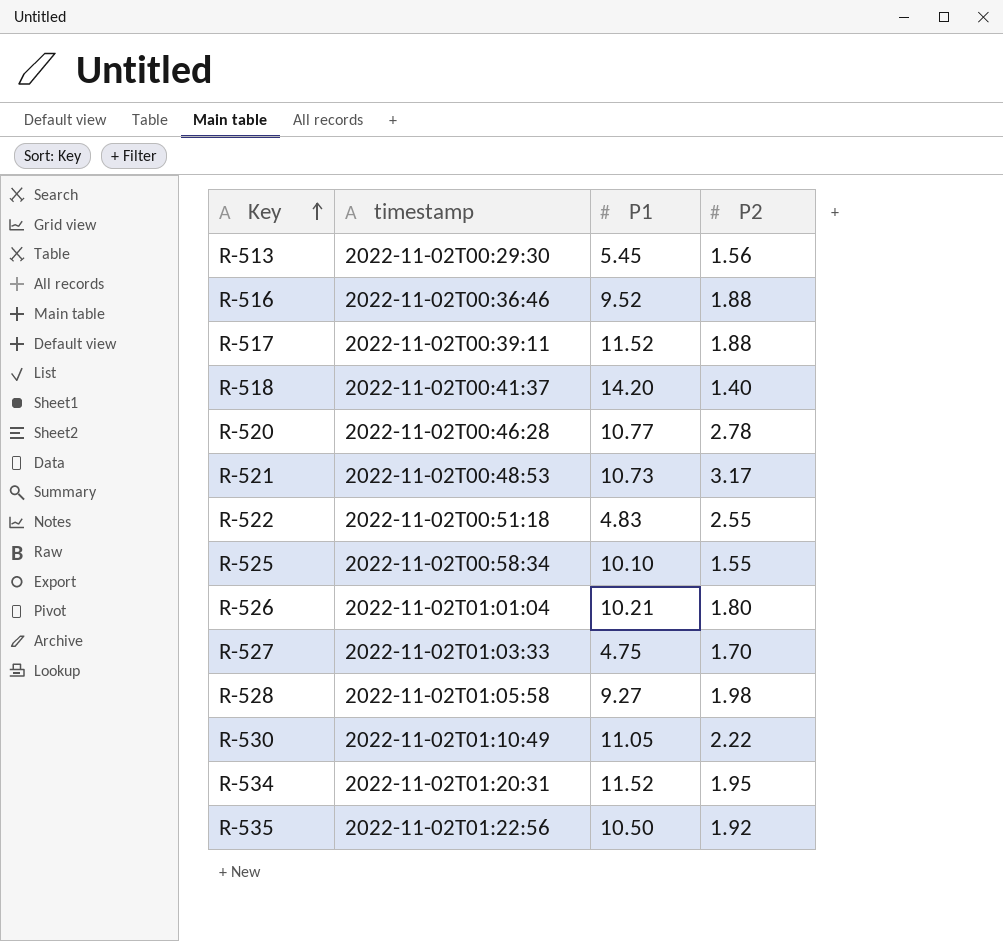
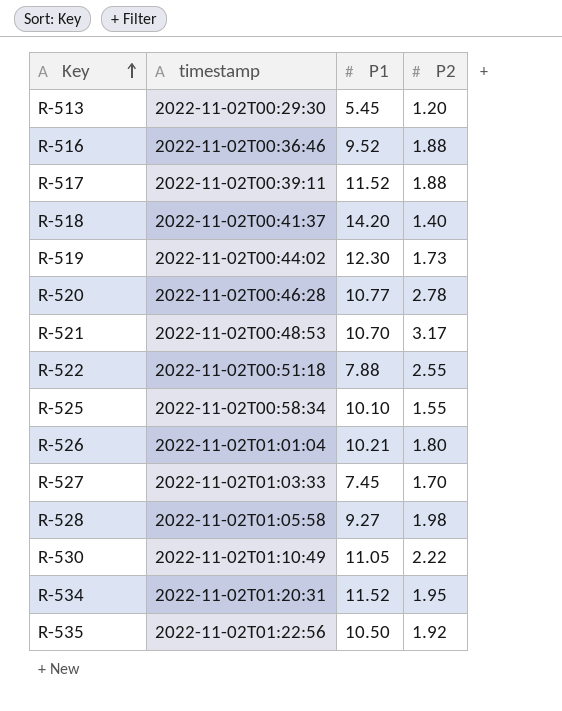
R-513 | P2: 1.56 -> 1.20
row R-519: none -> 2022-11-02T00:44:02 | 12.30 | 1.73
R-521 | P1: 10.73 -> 10.70
R-522 | P1: 4.83 -> 7.88
R-527 | P1: 4.75 -> 7.45

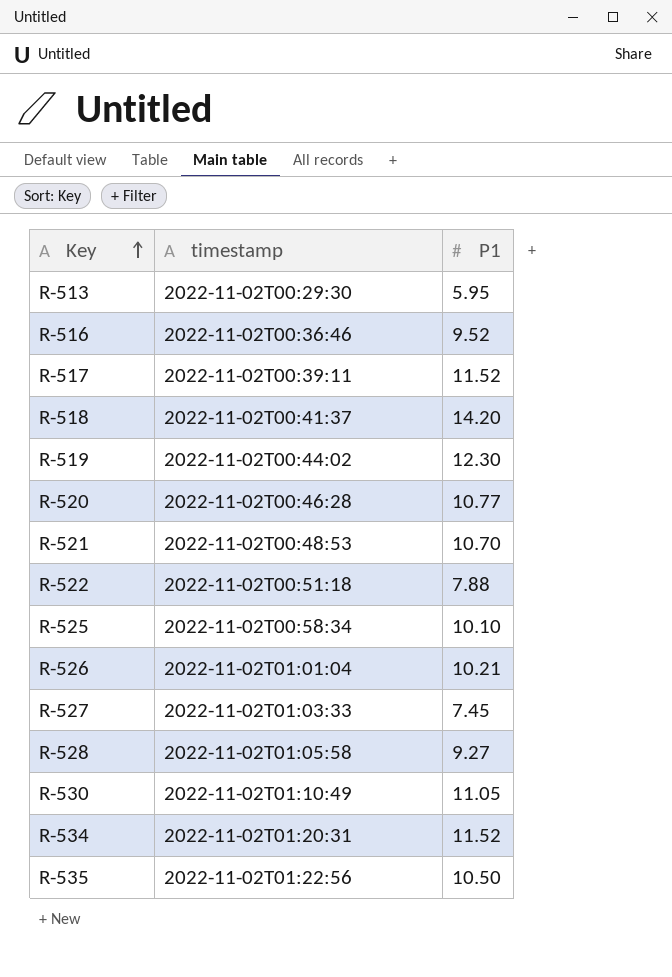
column P2 | position: 4 -> none
R-513 | P1: 5.45 -> 5.95

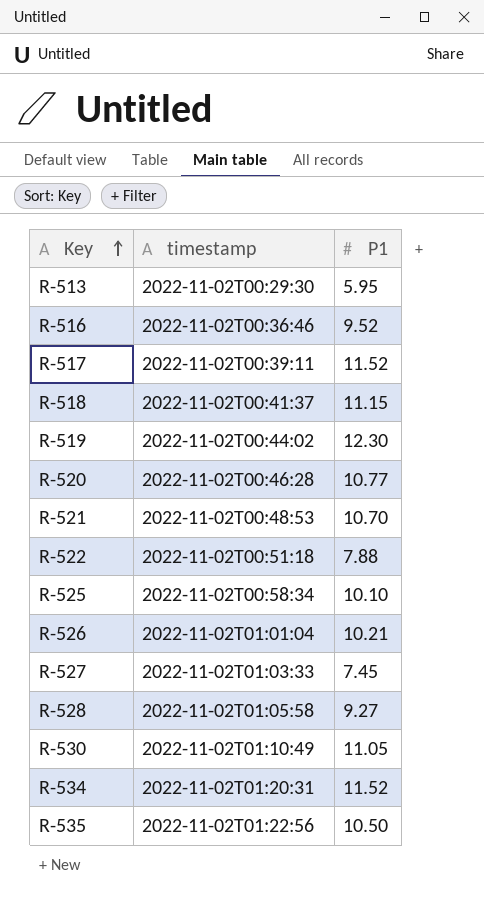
R-518 | P1: 14.20 -> 11.15

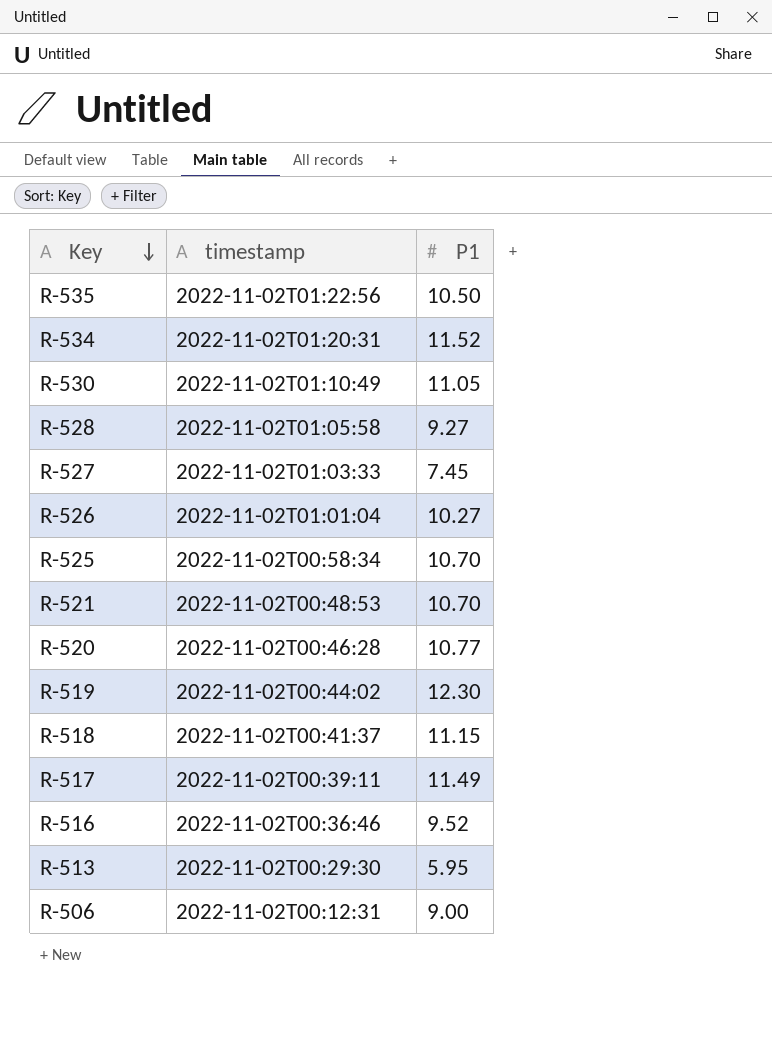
row order: Key ascending -> Key descending
row R-522: 2022-11-02T00:51:18 | 7.88 -> none
R-526 | P1: 10.21 -> 10.27
R-525 | P1: 10.10 -> 10.70
R-517 | P1: 11.52 -> 11.49
row R-506: none -> 2022-11-02T00:12:31 | 9.00

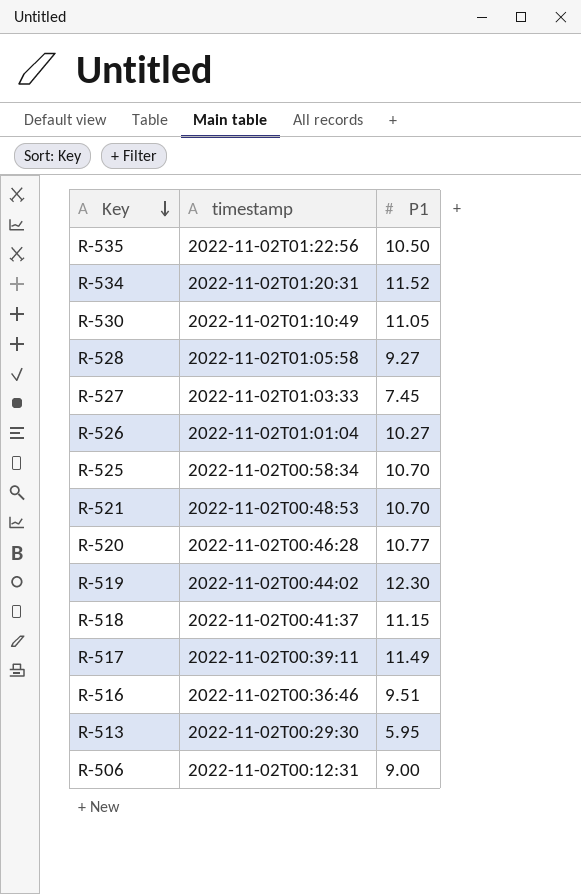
R-516 | P1: 9.52 -> 9.51

